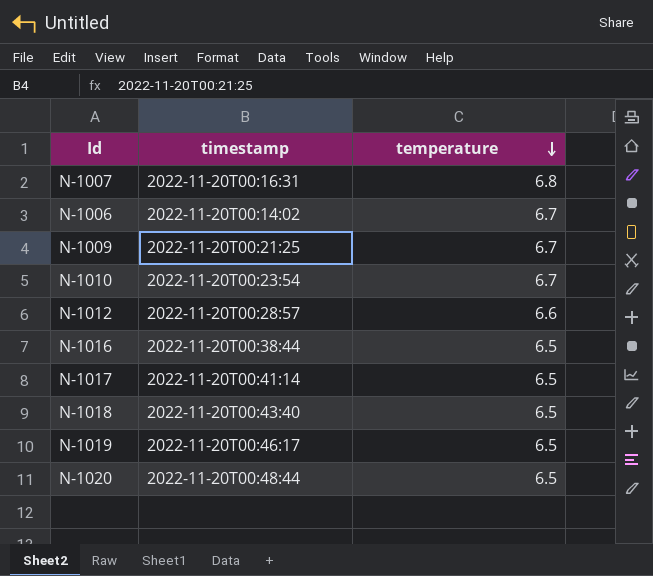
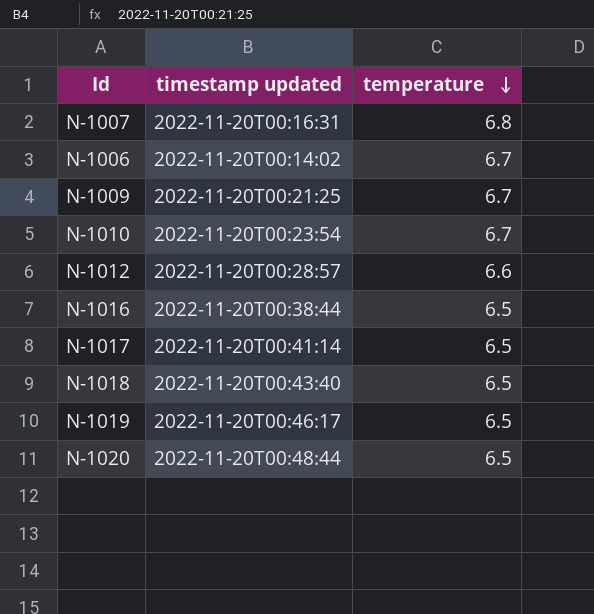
column name: timestamp -> timestamp updated

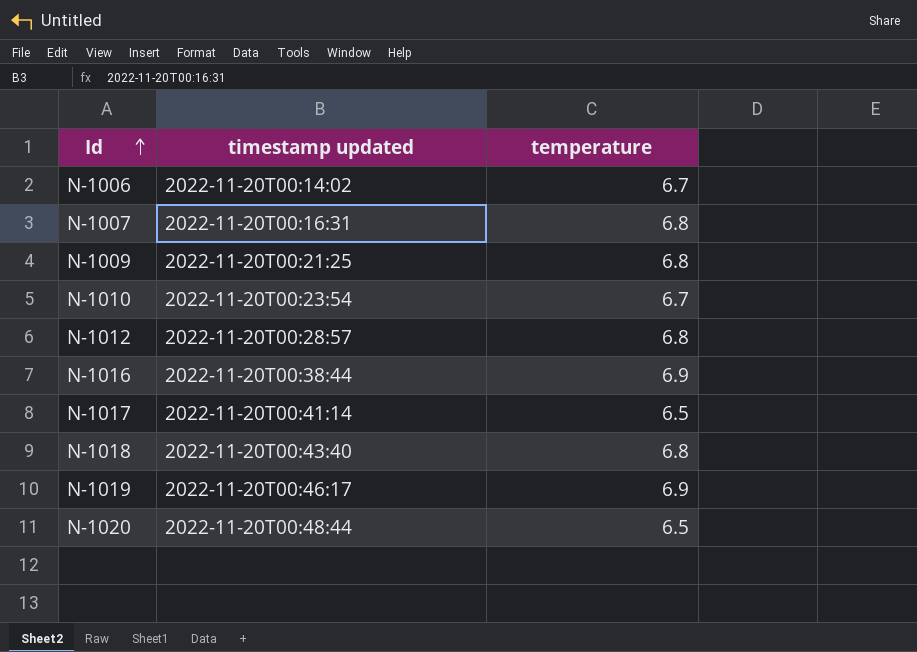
row order: temperature descending -> Id ascending
N-1009 | temperature: 6.7 -> 6.8
N-1012 | temperature: 6.6 -> 6.8
N-1016 | temperature: 6.5 -> 6.9
N-1018 | temperature: 6.5 -> 6.8
N-1019 | temperature: 6.5 -> 6.9

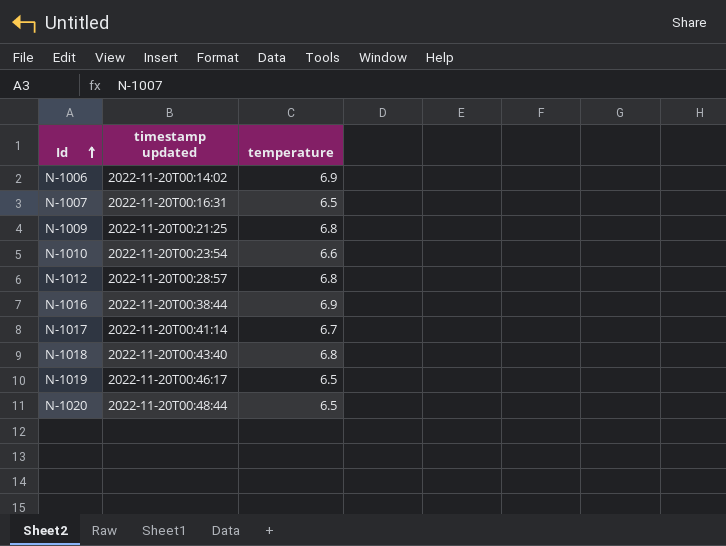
N-1006 | temperature: 6.7 -> 6.9
N-1007 | temperature: 6.8 -> 6.5
N-1010 | temperature: 6.7 -> 6.6
N-1017 | temperature: 6.5 -> 6.7
N-1019 | temperature: 6.9 -> 6.5

